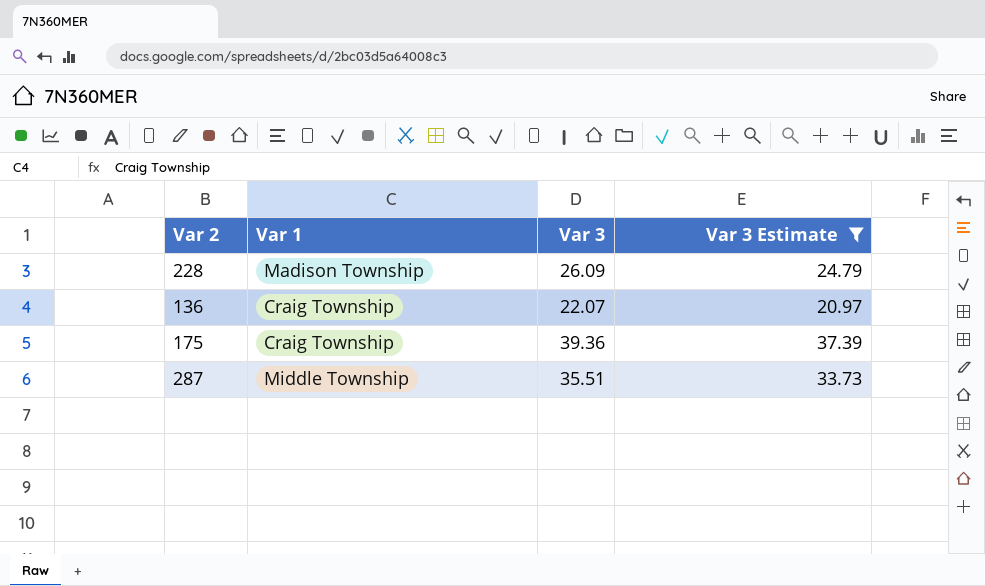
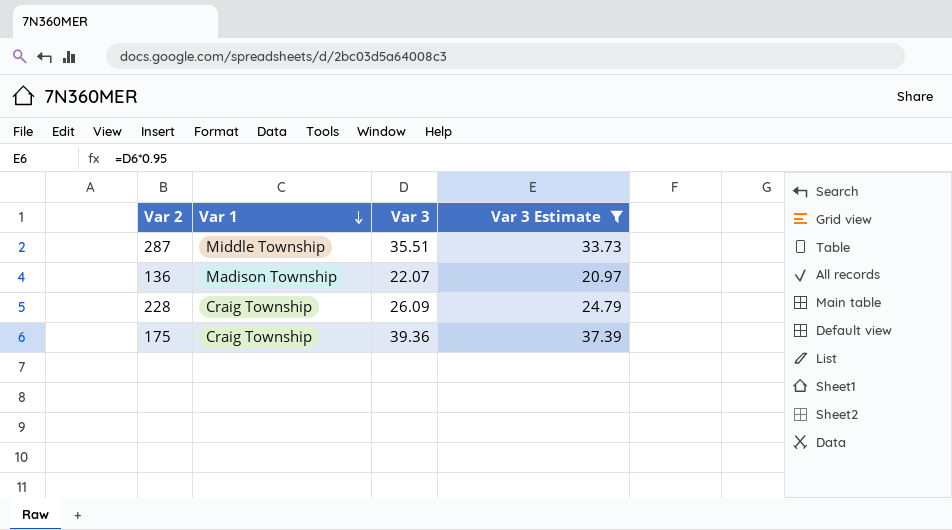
row order: none -> Var 1 descending
136 | Var 1: Craig Township -> Madison Township
228 | Var 1: Madison Township -> Craig Township

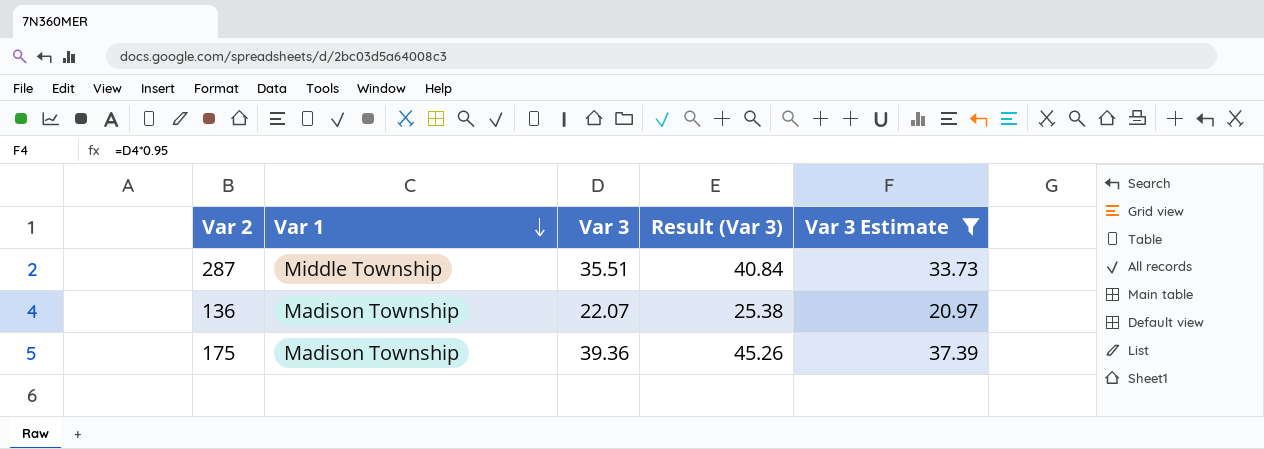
column Result (Var 3) | formula: none -> [Var 3] * 1.15
row 228: Craig Township | 26.09 | 24.79 -> none
175 | Var 1: Craig Township -> Madison Township

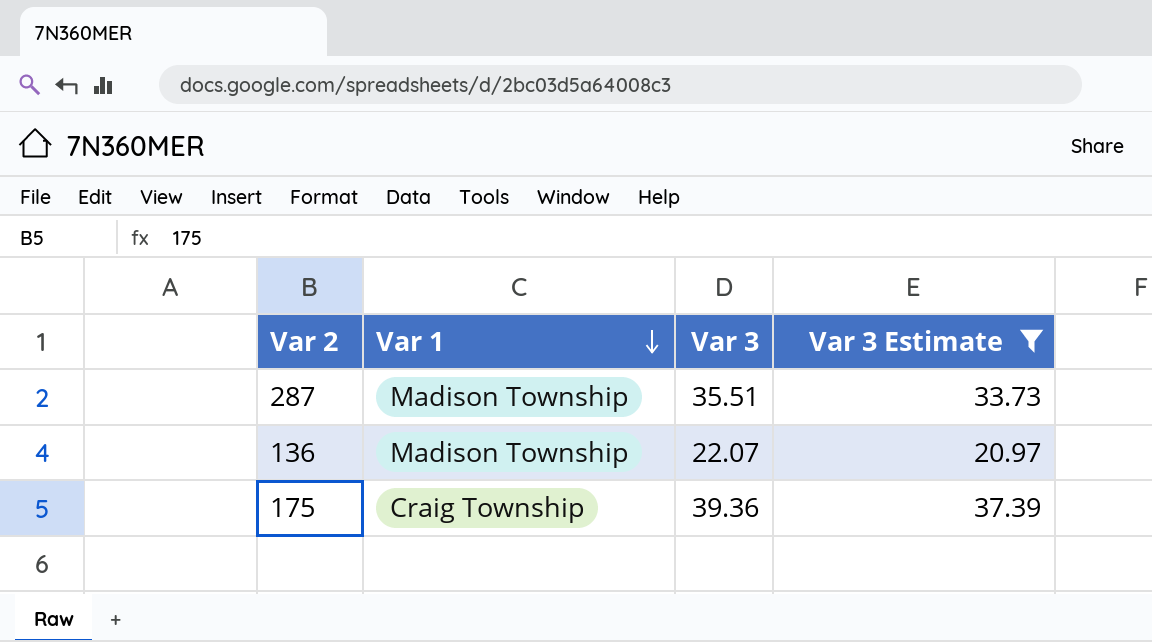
column Result (Var 3) | formula: [Var 3] * 1.15 -> none
287 | Var 1: Middle Township -> Madison Township
175 | Var 1: Madison Township -> Craig Township

